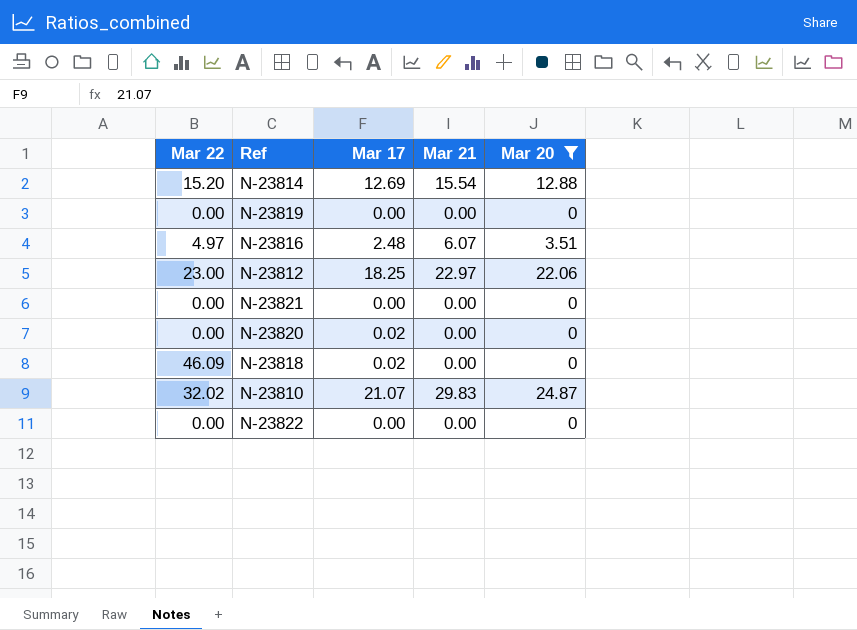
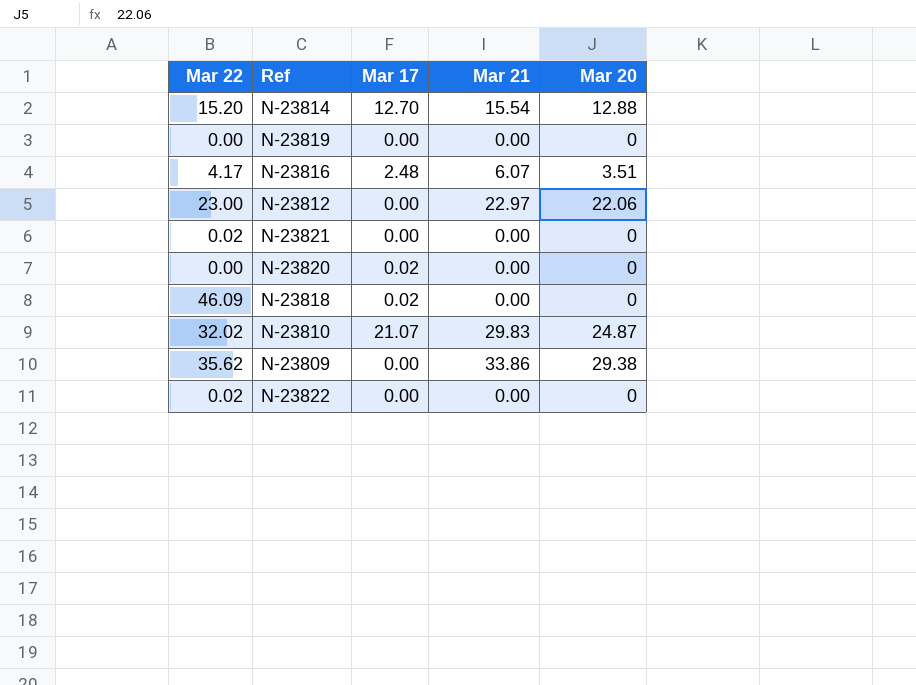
filter: Mar 20 != 29.38 -> none
N-23814 | Mar 17: 12.69 -> 12.70
N-23816 | Mar 22: 4.97 -> 4.17
N-23812 | Mar 17: 18.25 -> 0.00
N-23821 | Mar 22: 0.00 -> 0.02
N-23822 | Mar 22: 0.00 -> 0.02

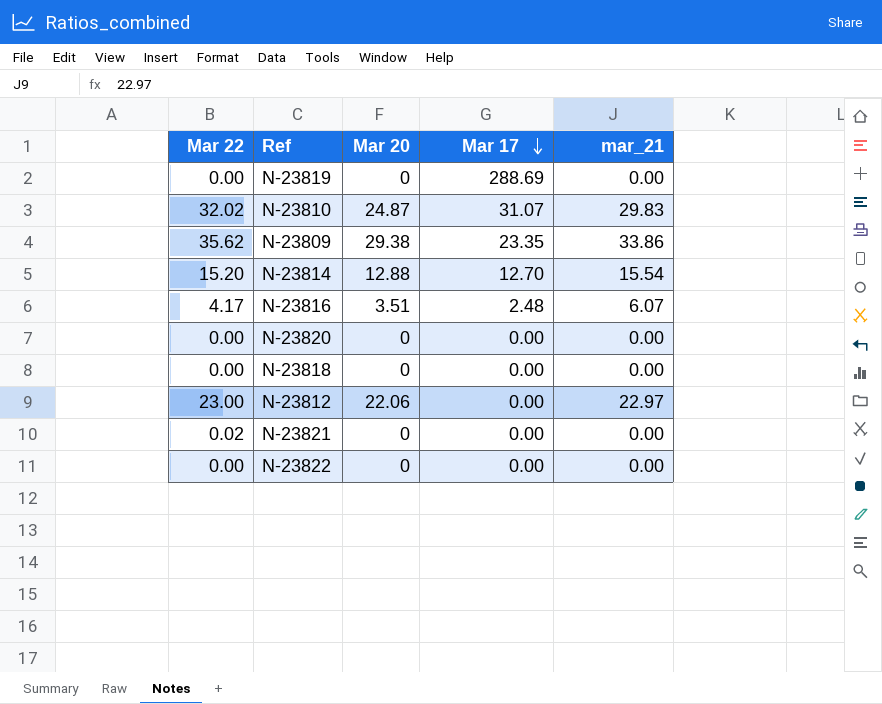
row order: none -> Mar 17 descending
column Mar 20 | position: 5 -> 3
column name: Mar 21 -> mar_21
N-23819 | Mar 17: 0.00 -> 288.69
N-23810 | Mar 17: 21.07 -> 31.07
N-23809 | Mar 17: 0.00 -> 23.35
N-23820 | Mar 17: 0.02 -> 0.00
N-23818 | Mar 22: 46.09 -> 0.00
N-23818 | Mar 17: 0.02 -> 0.00
N-23822 | Mar 22: 0.02 -> 0.00

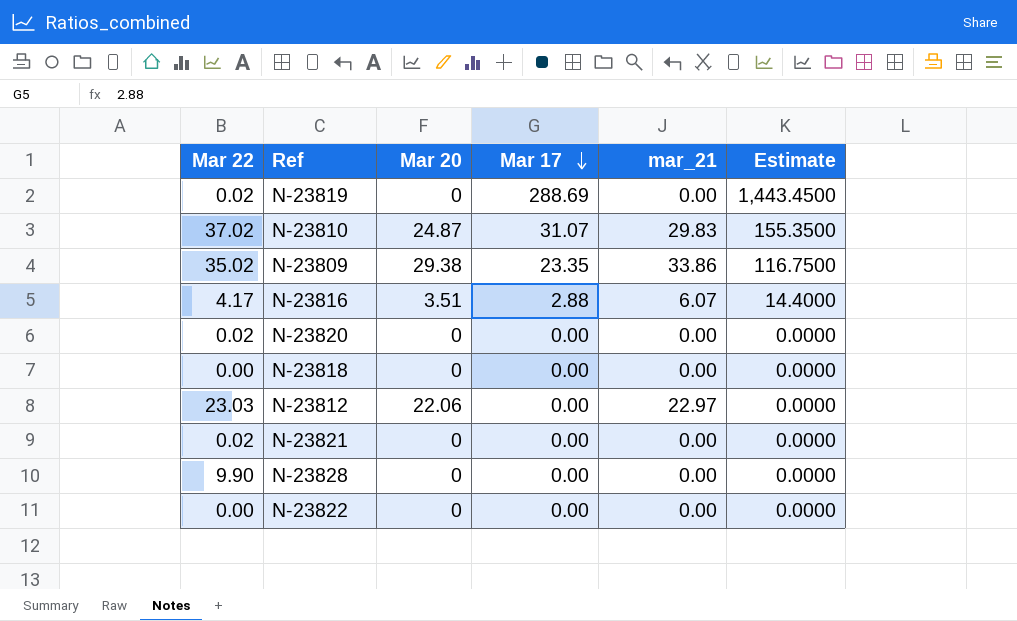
column Estimate | formula: none -> [Mar 17] * 5
row N-23814: 15.20 | 12.88 | 12.70 | 15.54 -> none
N-23819 | Mar 22: 0.00 -> 0.02
N-23810 | Mar 22: 32.02 -> 37.02
N-23809 | Mar 22: 35.62 -> 35.02
N-23816 | Mar 17: 2.48 -> 2.88
N-23820 | Mar 22: 0.00 -> 0.02
N-23812 | Mar 22: 23.00 -> 23.03
row N-23828: none -> 9.90 | 0 | 0.00 | 0.00 | 0.0000

